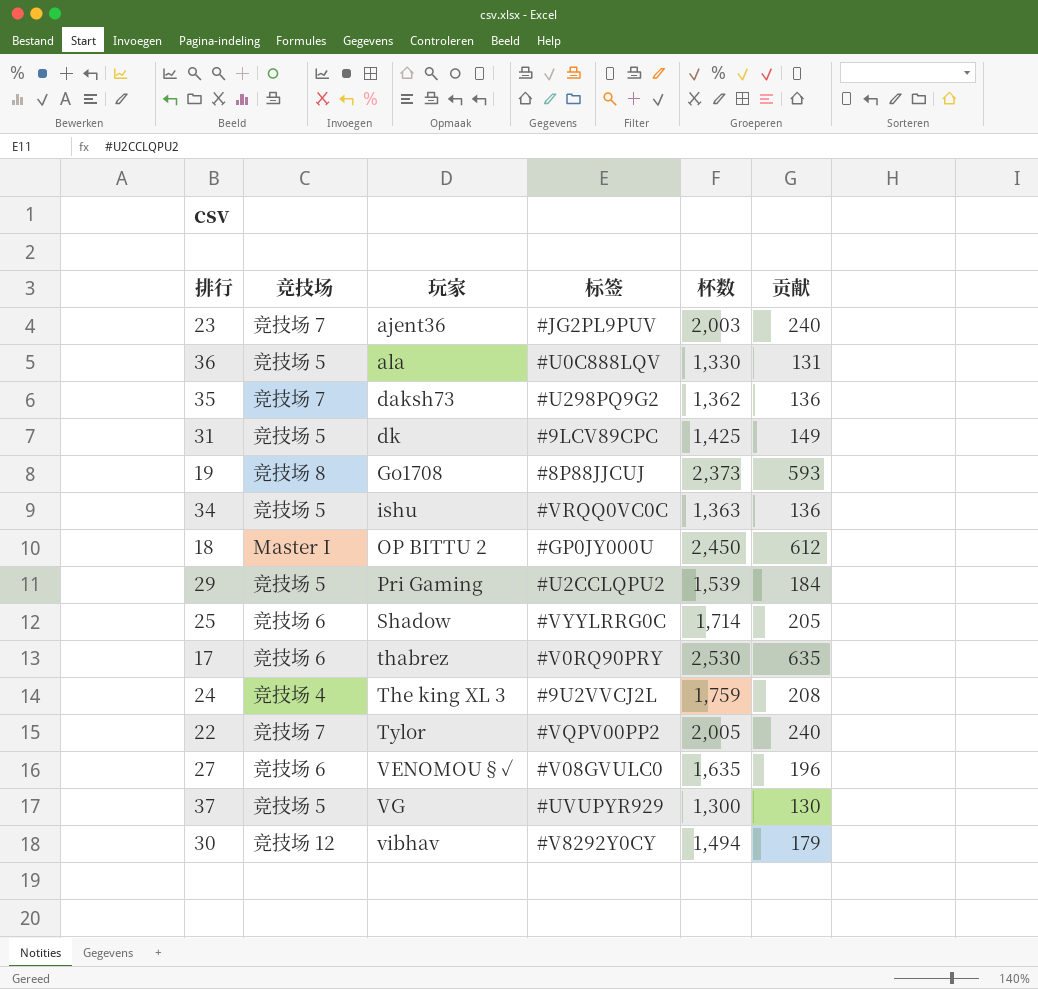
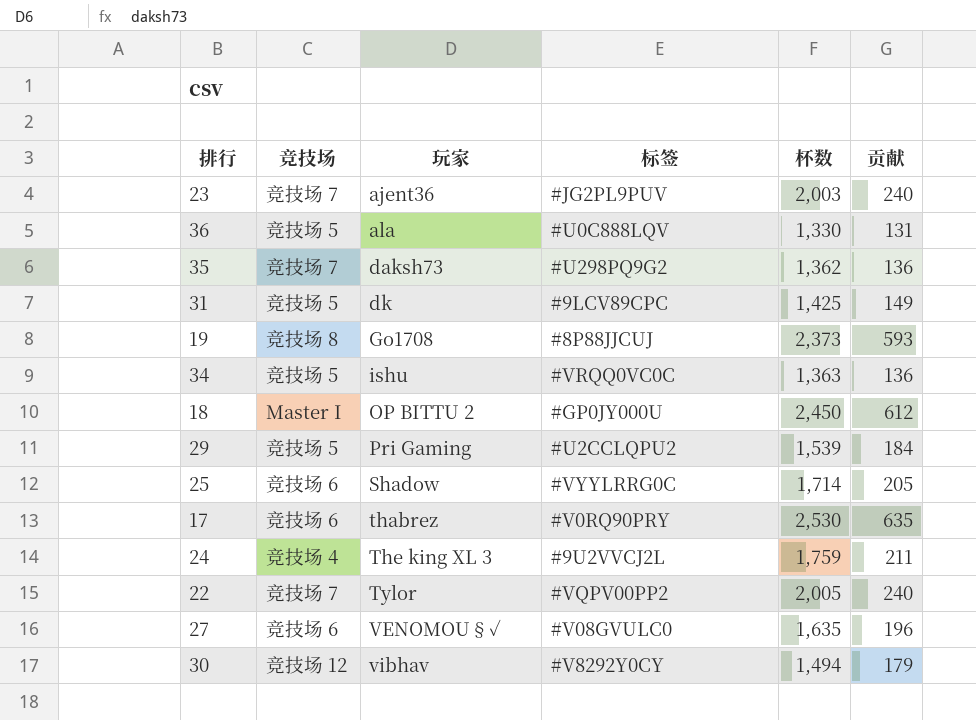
row 37: 竞技场 5 | VG | #UVUPYR929 | 1,300 | 130 -> none
24 | 贡献: 208 -> 211

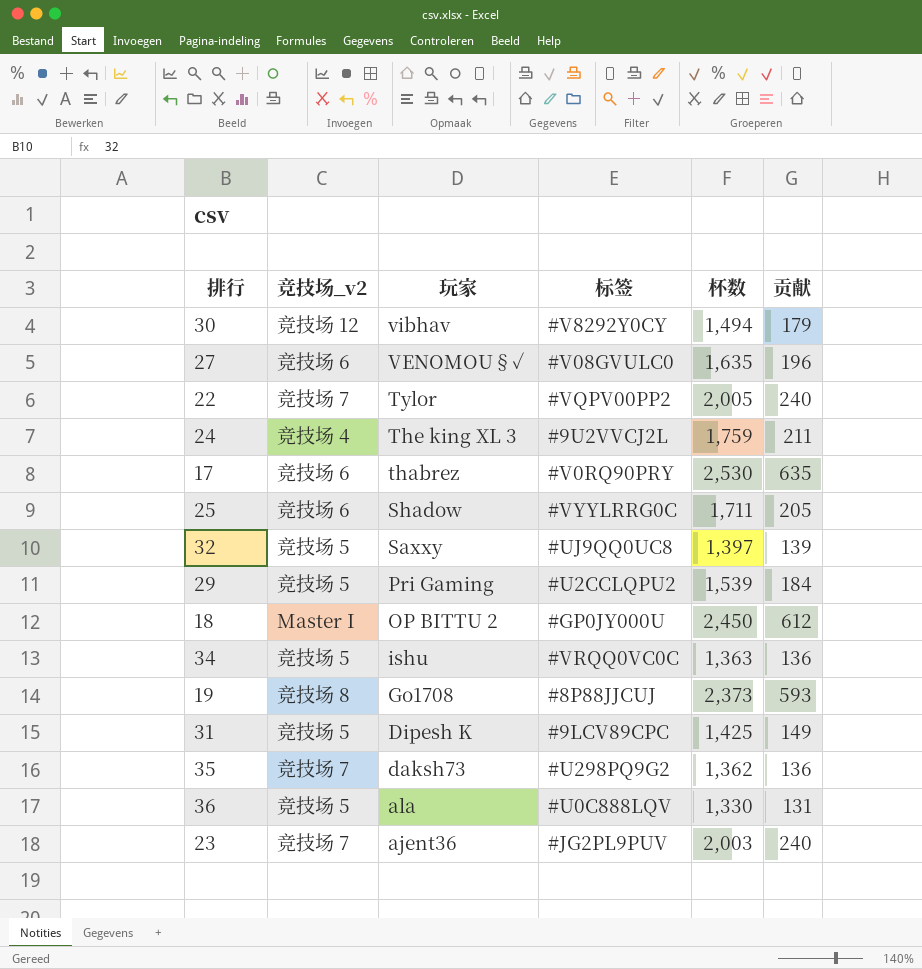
row order: 玩家 ascending -> 玩家 descending
column name: 竞技场 -> 竞技场_v2
25 | 杯数: 1,714 -> 1,711
row 32: none -> 竞技场 5 | Saxxy | #UJ9QQ0UC8 | 1,397 | 139
31 | 玩家: dk -> Dipesh K

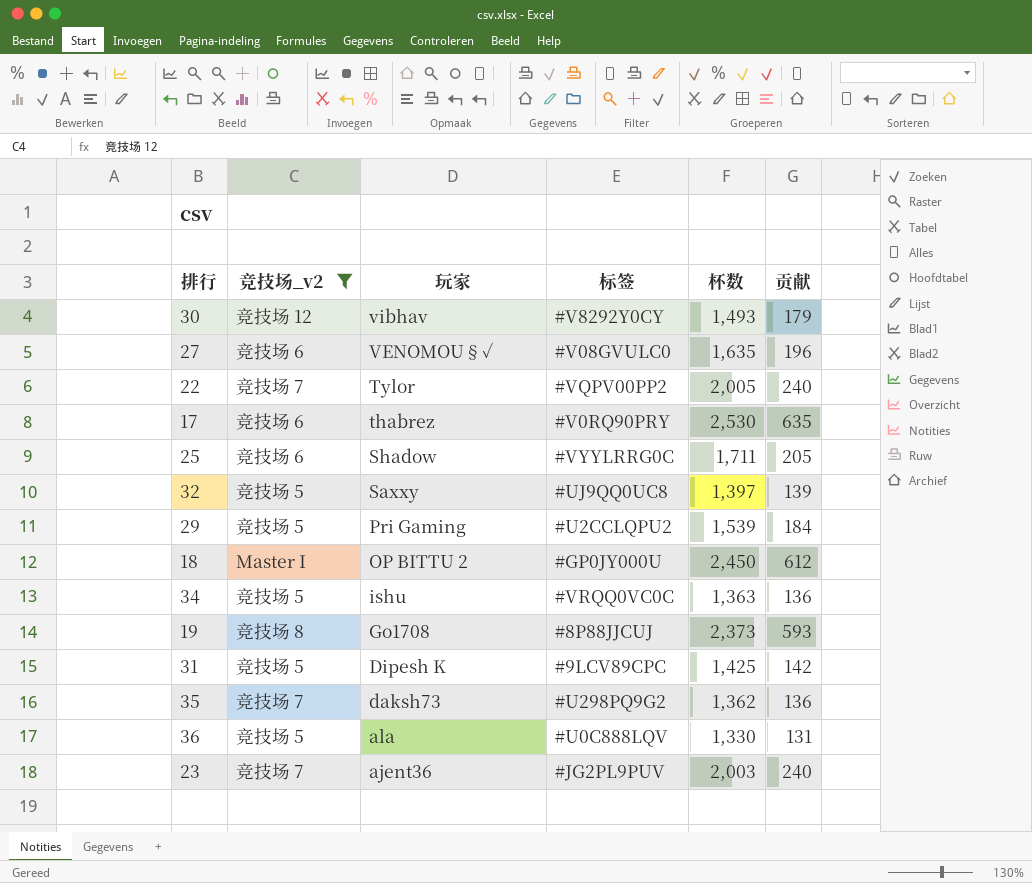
filter: none -> 竞技场_v2 != 竞技场 4
30 | 杯数: 1,494 -> 1,493
31 | 贡献: 149 -> 142

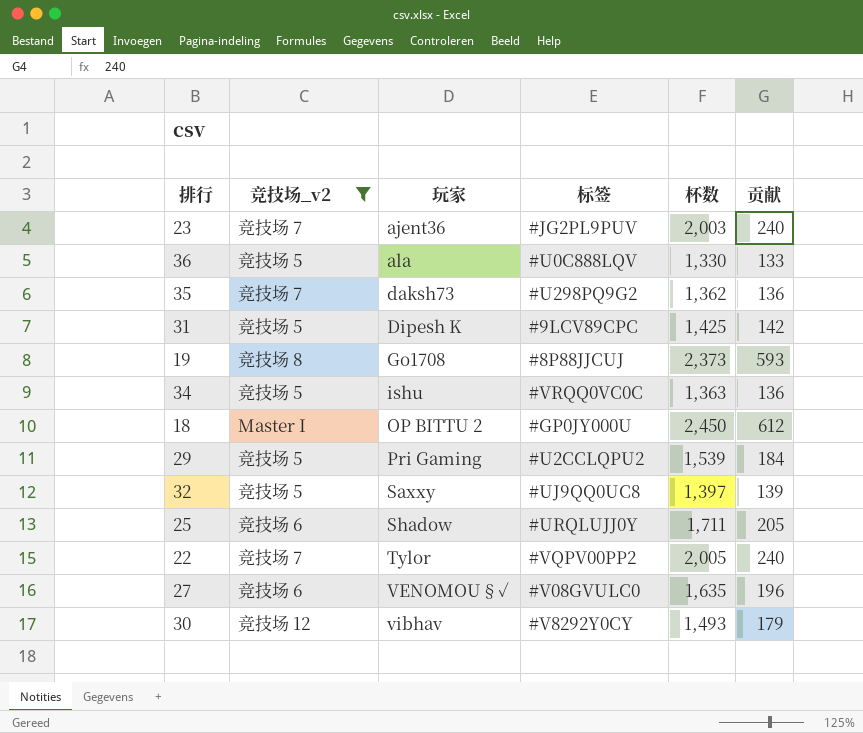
row order: 玩家 descending -> 玩家 ascending
row 17: 竞技场 6 | thabrez | #V0RQ90PRY | 2,530 | 635 -> none
36 | 贡献: 131 -> 133
25 | 标签: #VYYLRRG0C -> #URQLUJJ0Y

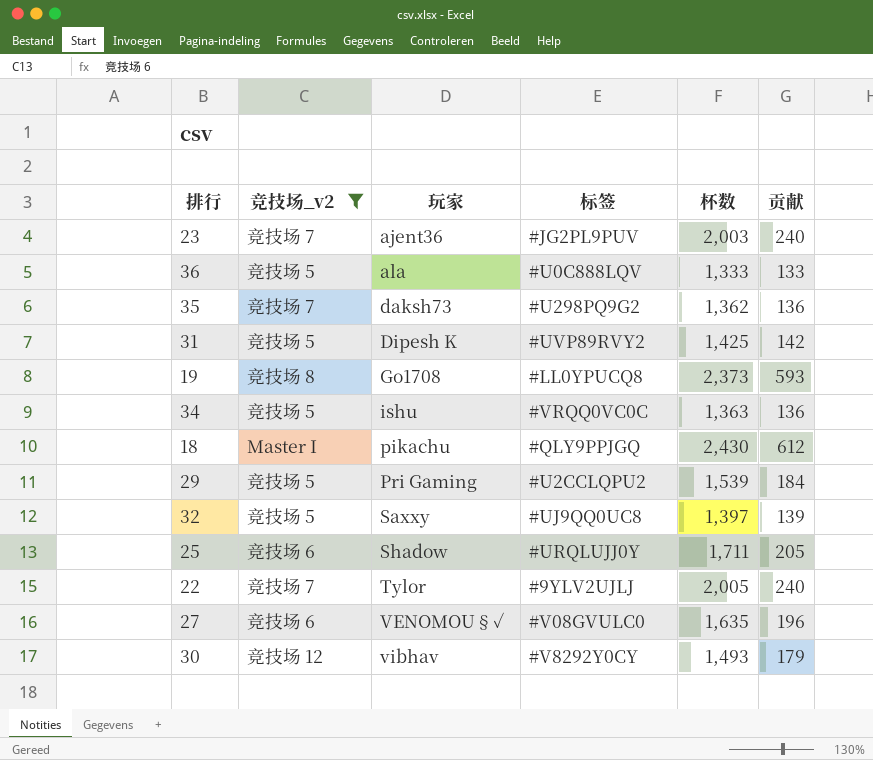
36 | 杯数: 1,330 -> 1,333
31 | 标签: #9LCV89CPC -> #UVP89RVY2
19 | 标签: #8P88JJCUJ -> #LL0YPUCQ8
18 | 玩家: OP BITTU 2 -> pikachu
18 | 标签: #GP0JY000U -> #QLY9PPJGQ
18 | 杯数: 2,450 -> 2,430
22 | 标签: #VQPV00PP2 -> #9YLV2UJLJ

